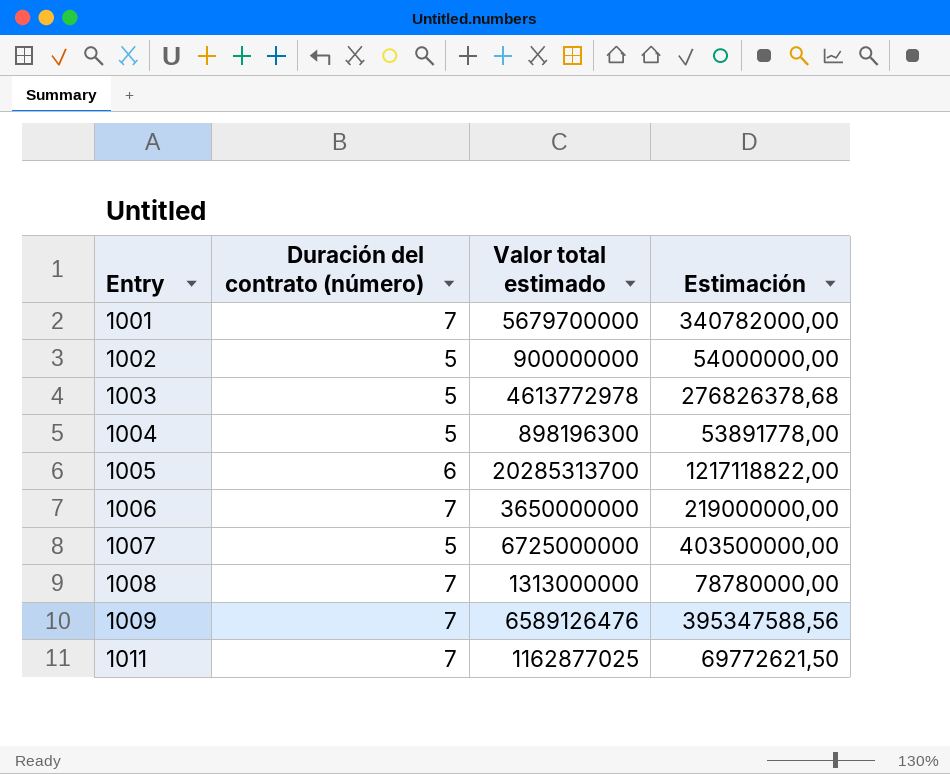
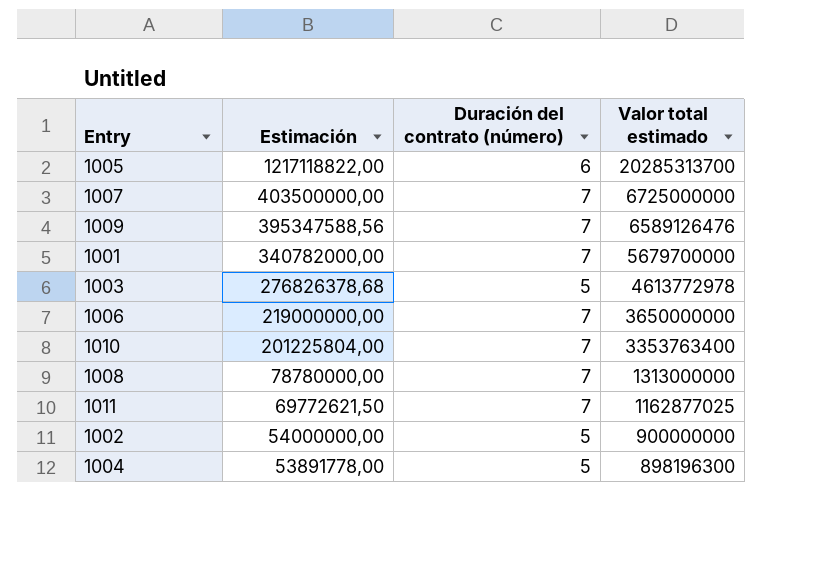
row order: Entry ascending -> Estimación descending
column Estimación | position: 4 -> 2
1007 | Duración del contrato (número): 5 -> 7
row 1010: none -> 201225804,00 | 7 | 3353763400

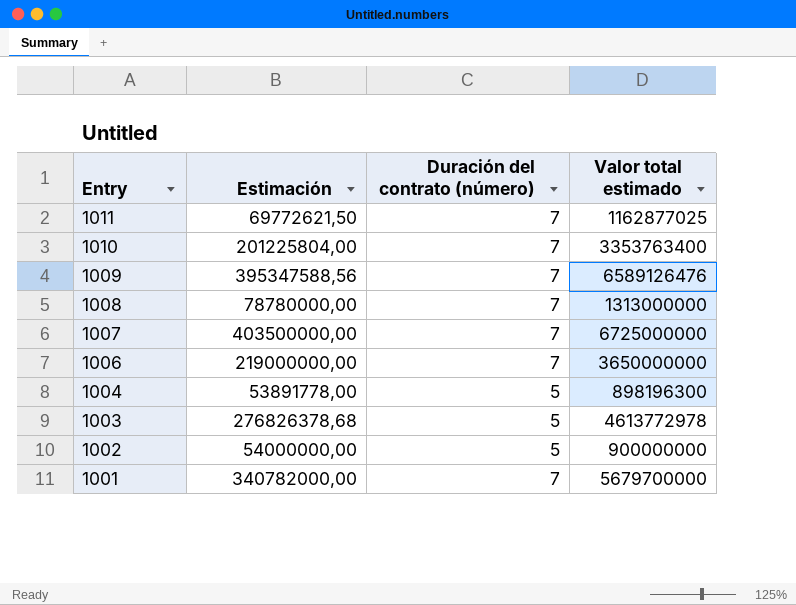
row order: Estimación descending -> Entry descending
row 1005: 1217118822,00 | 6 | 20285313700 -> none

